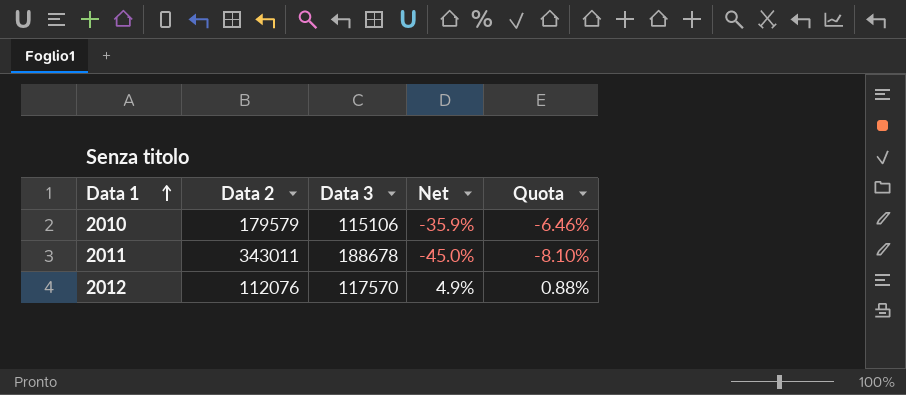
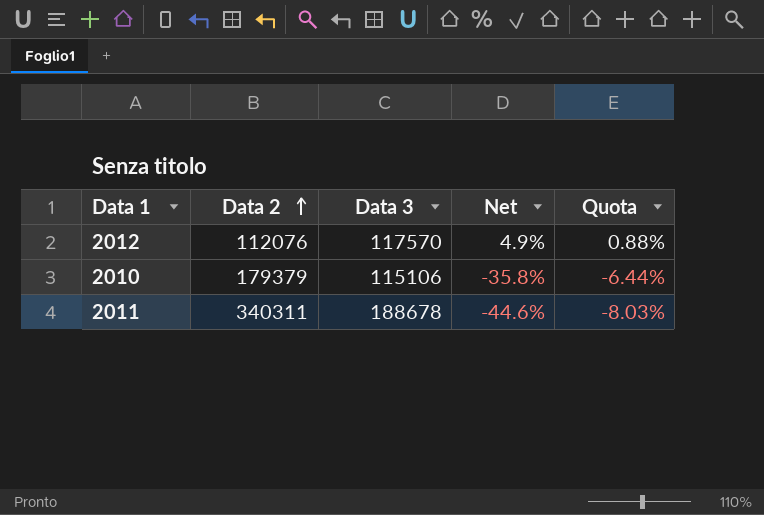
row order: Data 1 ascending -> Data 2 ascending
2010 | Data 2: 179579 -> 179379
2010 | Net: -35.9% -> -35.8%
2010 | Quota: -6.46% -> -6.44%
2011 | Data 2: 343011 -> 340311
2011 | Net: -45.0% -> -44.6%
2011 | Quota: -8.10% -> -8.03%

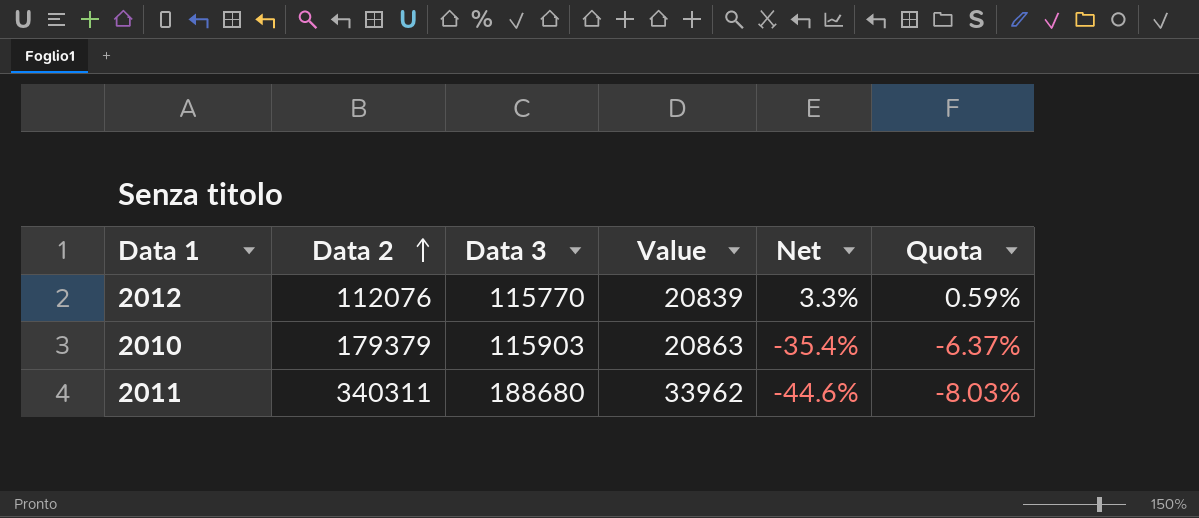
column Value | formula: none -> [Data 3] * 0.18
2012 | Data 3: 117570 -> 115770
2012 | Net: 4.9% -> 3.3%
2012 | Quota: 0.88% -> 0.59%
2010 | Data 3: 115106 -> 115903
2010 | Net: -35.8% -> -35.4%
2010 | Quota: -6.44% -> -6.37%
2011 | Data 3: 188678 -> 188680

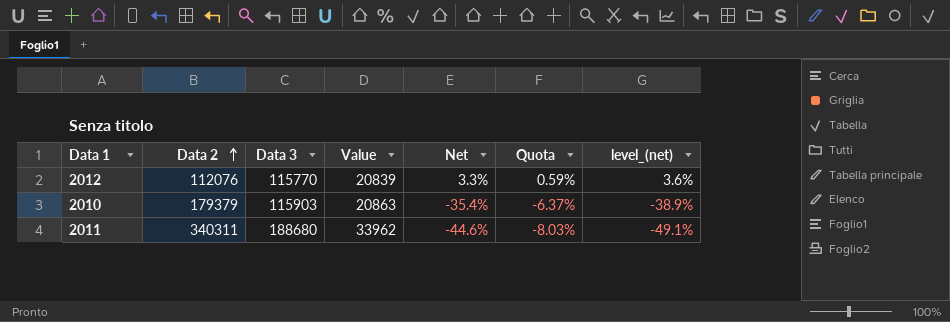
column level_(net) | formula: none -> [Net] * 1.1

